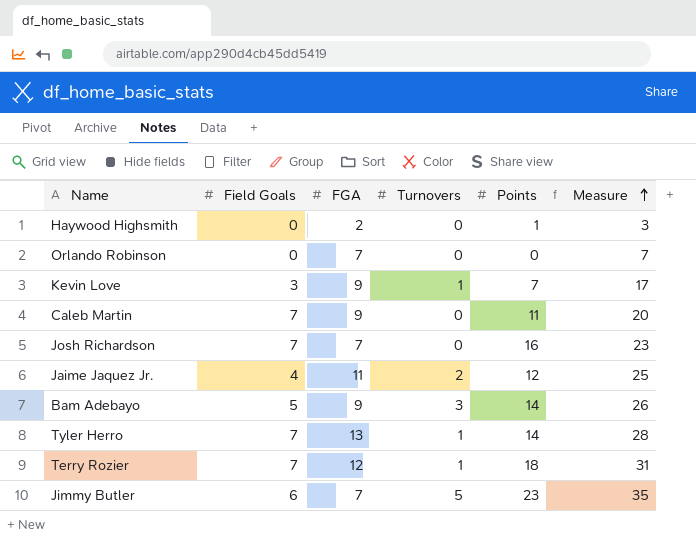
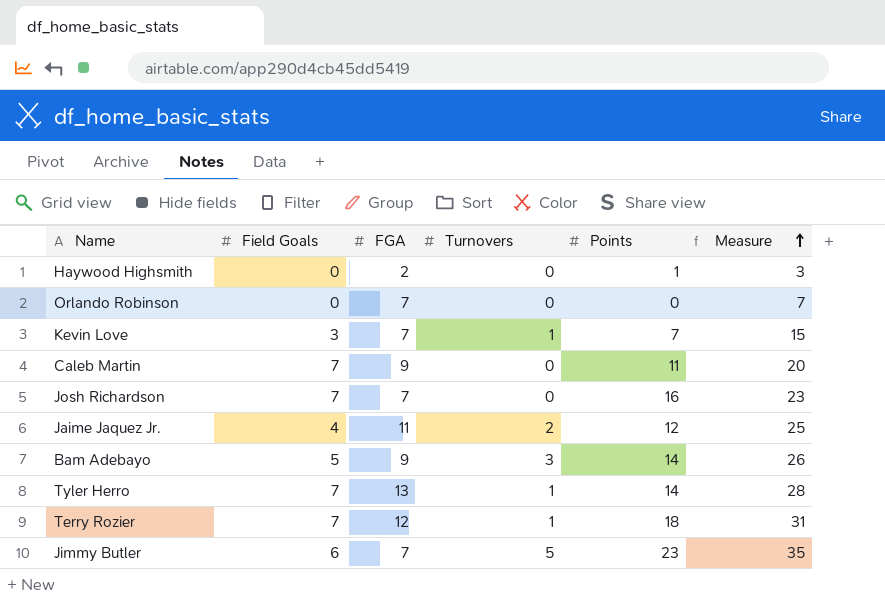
Kevin Love | FGA: 9 -> 7
Kevin Love | Measure: 17 -> 15

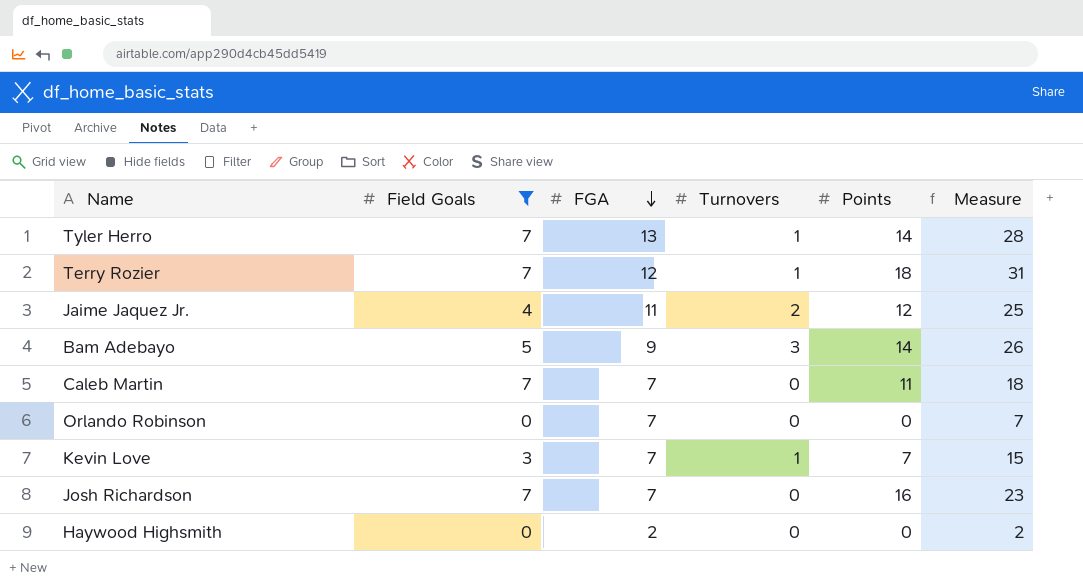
filter: none -> Field Goals != 6
row order: Measure ascending -> FGA descending
Caleb Martin | FGA: 9 -> 7
Caleb Martin | Measure: 20 -> 18
Haywood Highsmith | Points: 1 -> 0
Haywood Highsmith | Measure: 3 -> 2

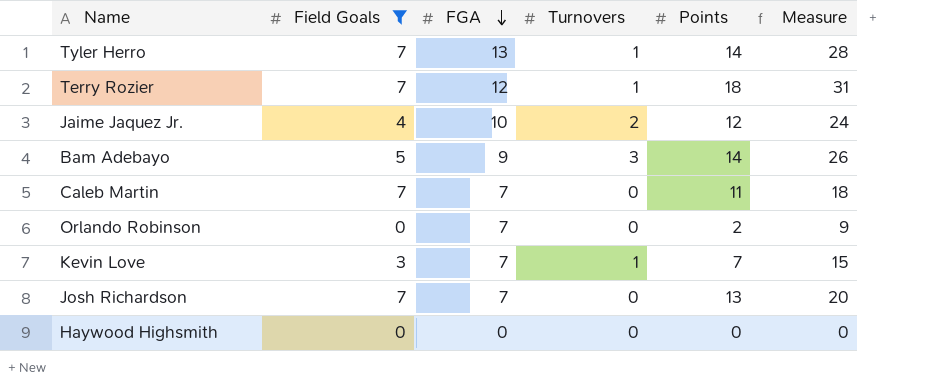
Jaime Jaquez Jr. | FGA: 11 -> 10
Jaime Jaquez Jr. | Measure: 25 -> 24
Orlando Robinson | Points: 0 -> 2
Orlando Robinson | Measure: 7 -> 9
Josh Richardson | Points: 16 -> 13
Josh Richardson | Measure: 23 -> 20
Haywood Highsmith | FGA: 2 -> 0
Haywood Highsmith | Measure: 2 -> 0

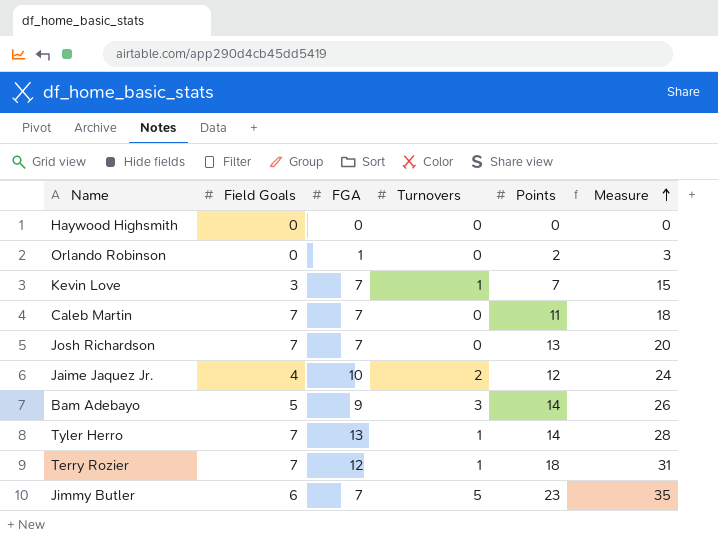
filter: Field Goals != 6 -> none
row order: FGA descending -> Measure ascending
Orlando Robinson | FGA: 7 -> 1
Orlando Robinson | Measure: 9 -> 3

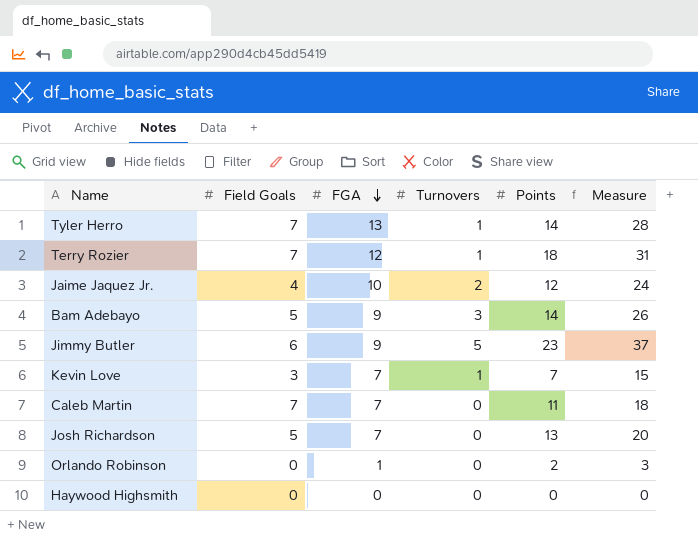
row order: Measure ascending -> FGA descending
Jimmy Butler | FGA: 7 -> 9
Jimmy Butler | Measure: 35 -> 37
Josh Richardson | Field Goals: 7 -> 5

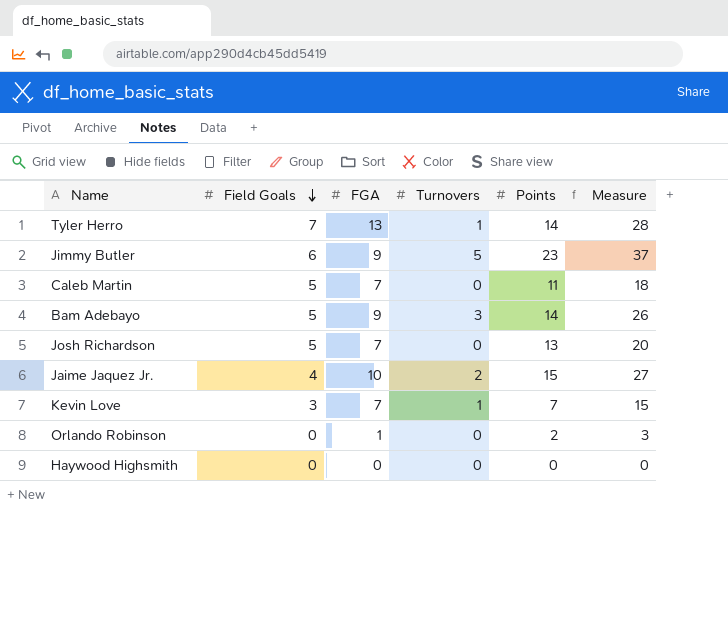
row order: FGA descending -> Field Goals descending
row Terry Rozier: 7 | 12 | 1 | 18 | 31 -> none
Caleb Martin | Field Goals: 7 -> 5
Jaime Jaquez Jr. | Points: 12 -> 15
Jaime Jaquez Jr. | Measure: 24 -> 27

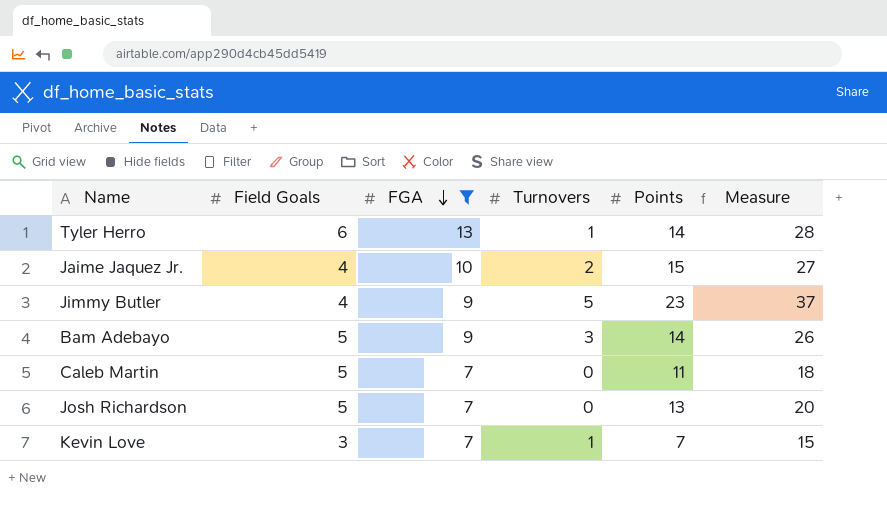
filter: none -> FGA >= 7
row order: Field Goals descending -> FGA descending
Tyler Herro | Field Goals: 7 -> 6
Jimmy Butler | Field Goals: 6 -> 4

